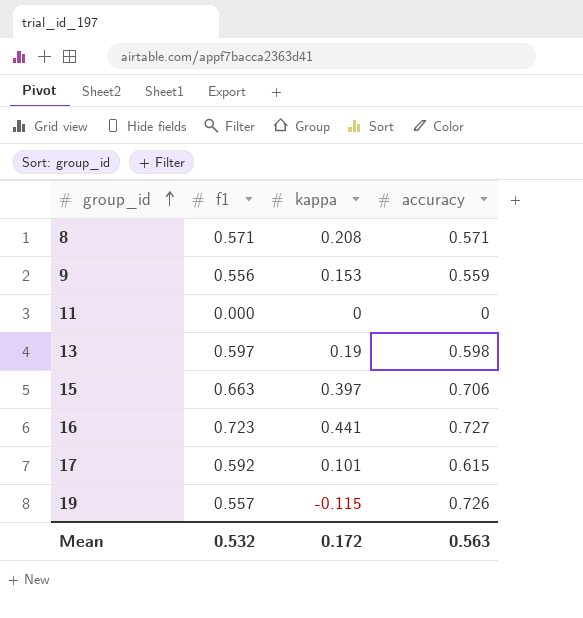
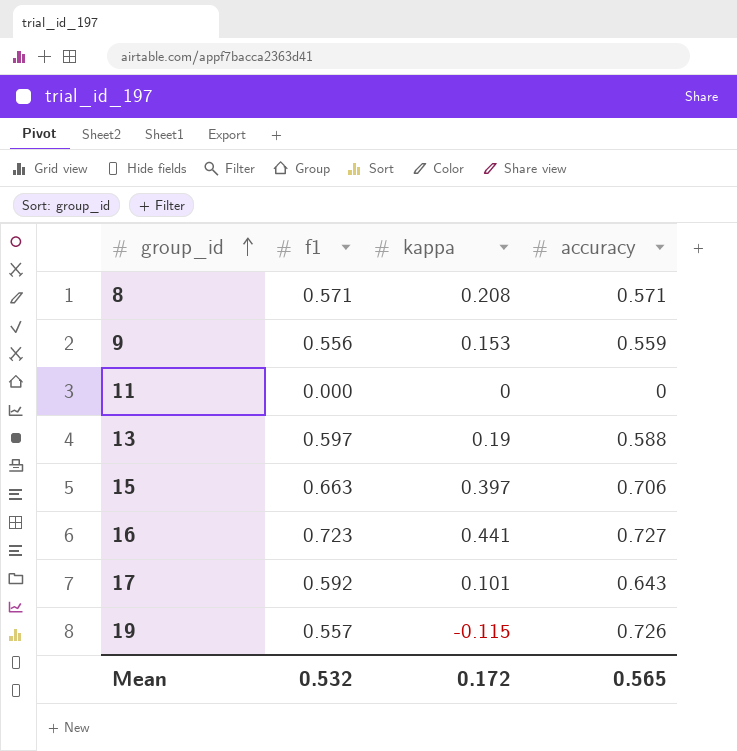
13 | accuracy: 0.598 -> 0.588
17 | accuracy: 0.615 -> 0.643
Mean | accuracy: 0.563 -> 0.565

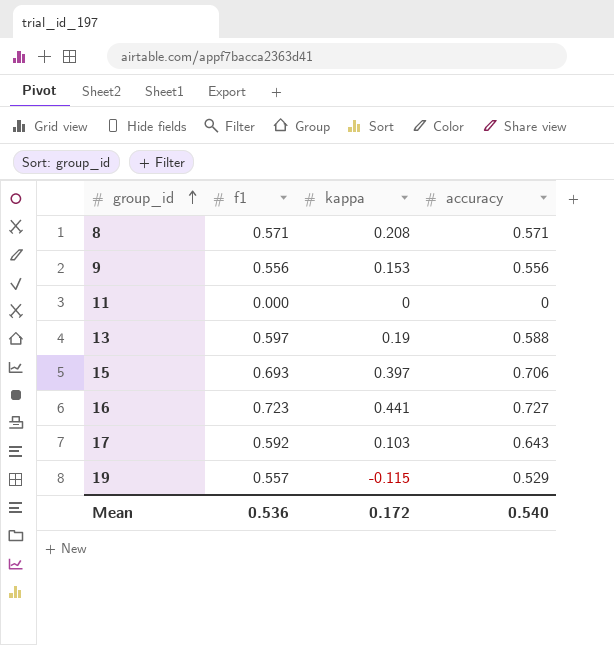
9 | accuracy: 0.559 -> 0.556
15 | f1: 0.663 -> 0.693
17 | kappa: 0.101 -> 0.103
19 | accuracy: 0.726 -> 0.529
Mean | f1: 0.532 -> 0.536
Mean | accuracy: 0.565 -> 0.540

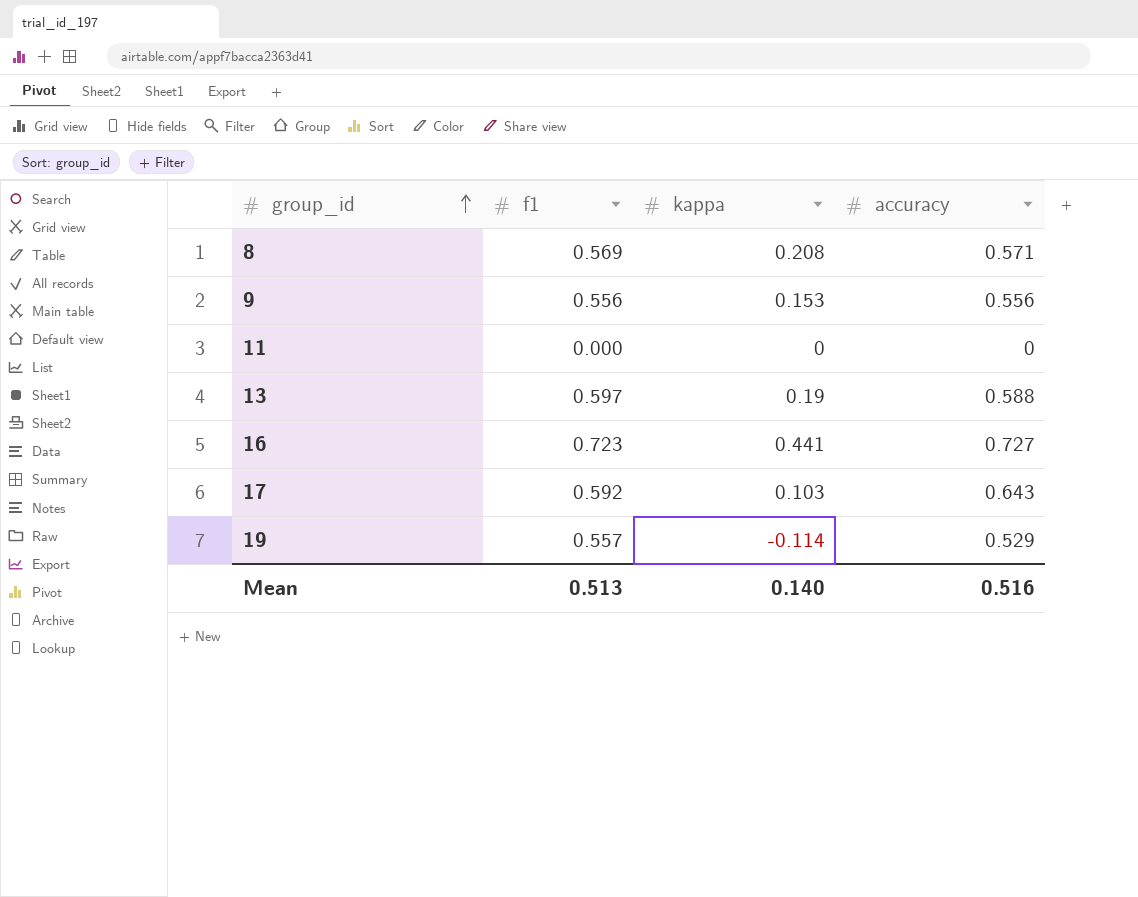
row 15: 0.693 | 0.397 | 0.706 -> none
8 | f1: 0.571 -> 0.569
19 | kappa: -0.115 -> -0.114
Mean | f1: 0.536 -> 0.513
Mean | kappa: 0.172 -> 0.140
Mean | accuracy: 0.540 -> 0.516

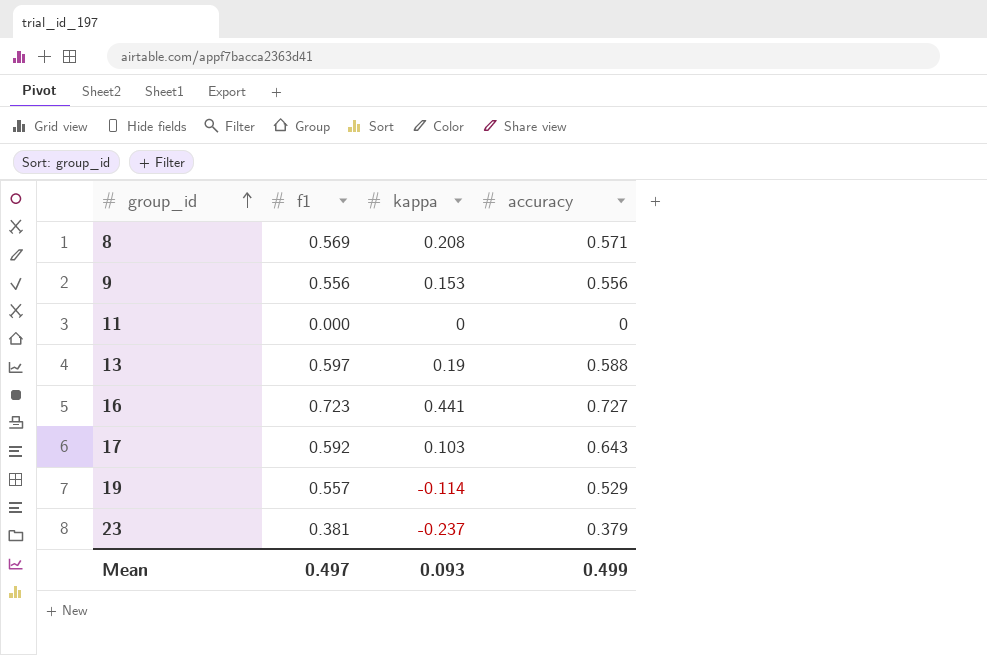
row 23: none -> 0.381 | -0.237 | 0.379
Mean | f1: 0.513 -> 0.497
Mean | kappa: 0.140 -> 0.093
Mean | accuracy: 0.516 -> 0.499

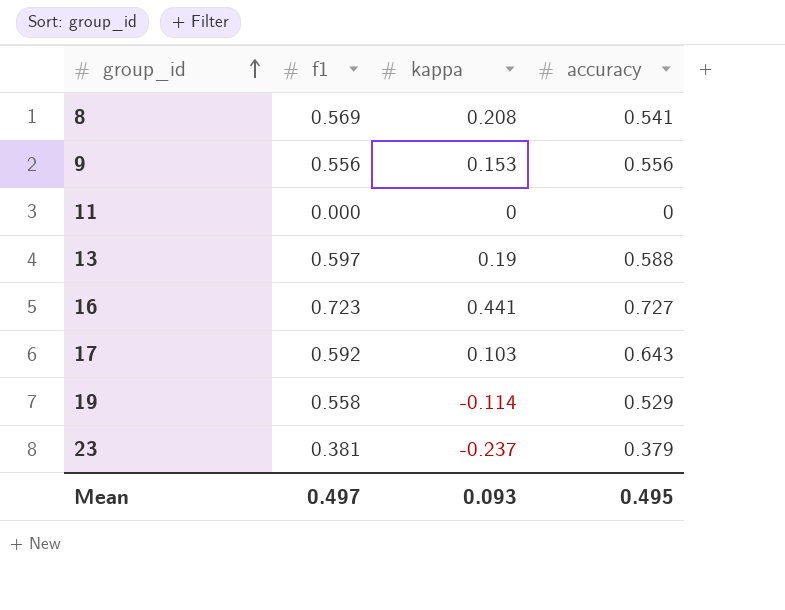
8 | accuracy: 0.571 -> 0.541
19 | f1: 0.557 -> 0.558
Mean | accuracy: 0.499 -> 0.495

